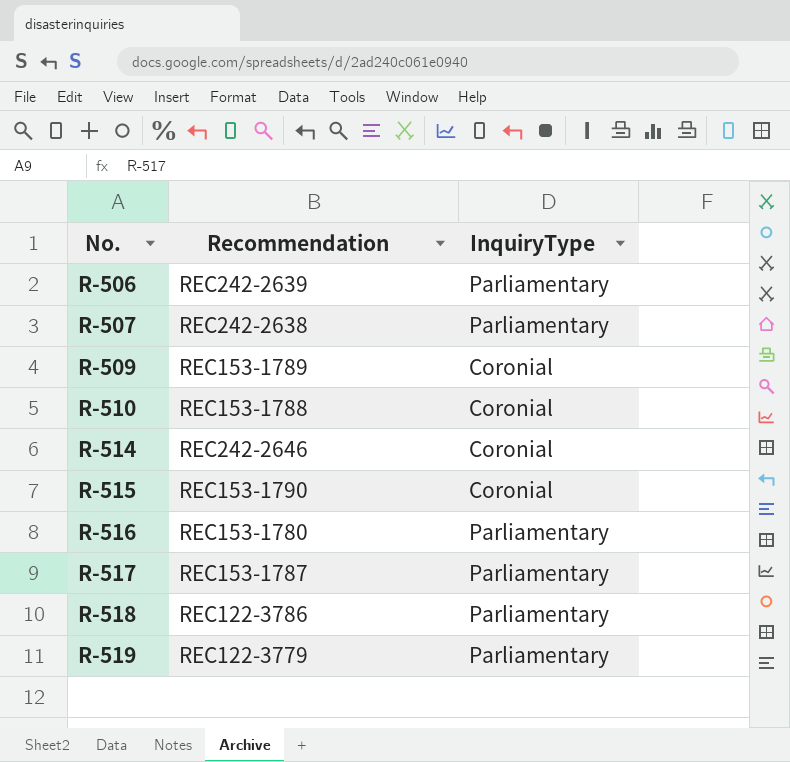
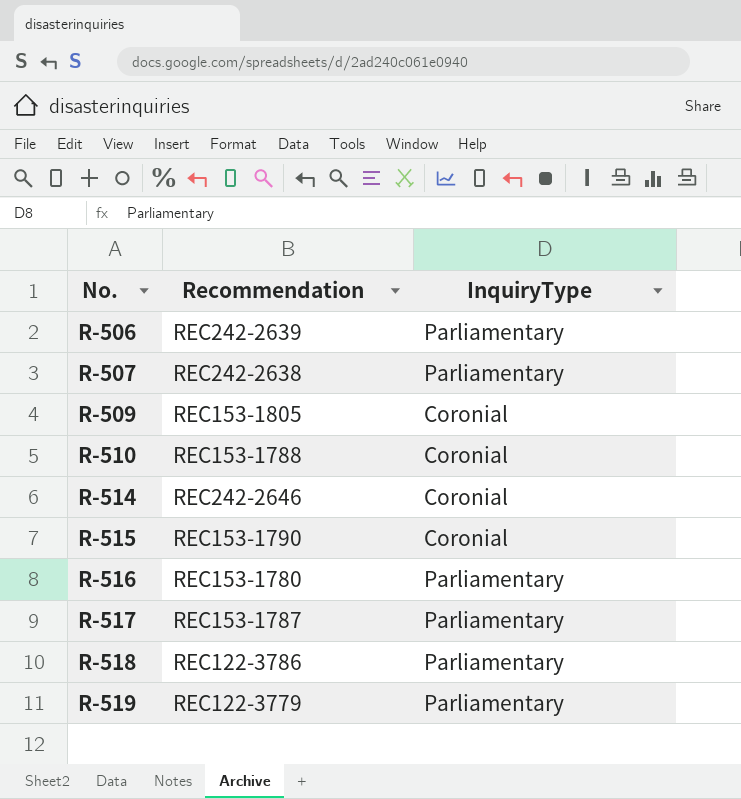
R-509 | Recommendation: REC153-1789 -> REC153-1805

